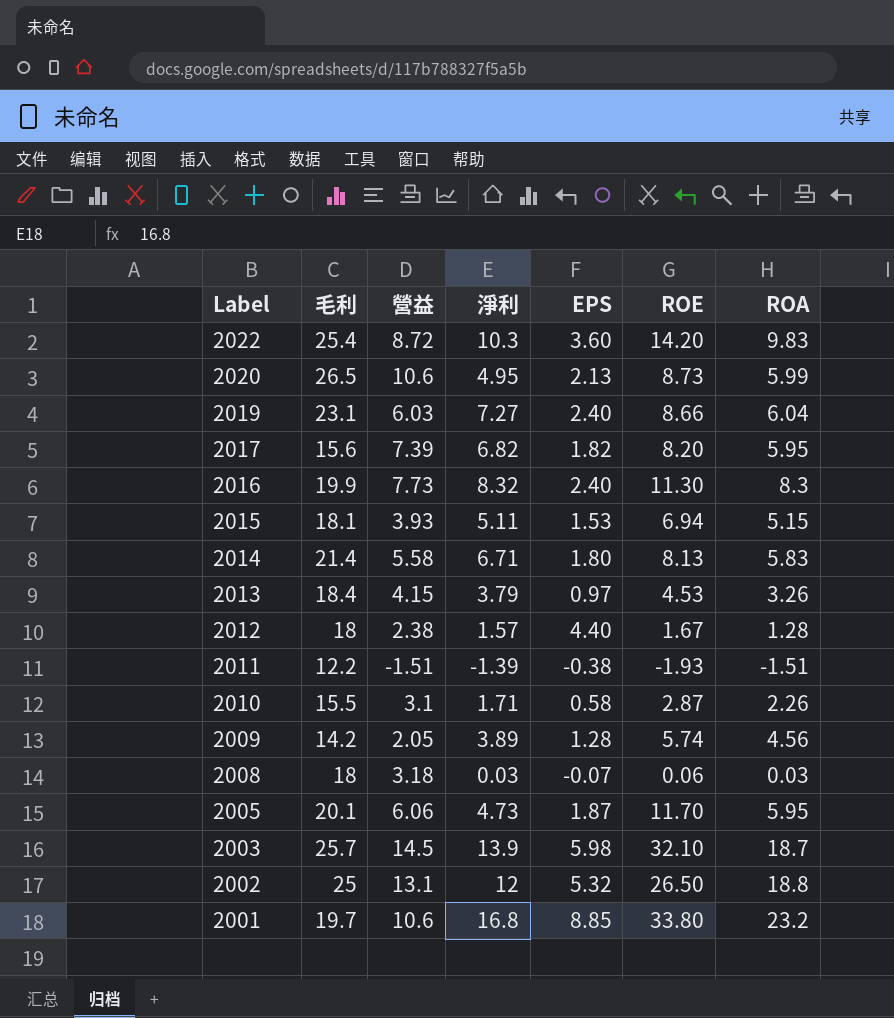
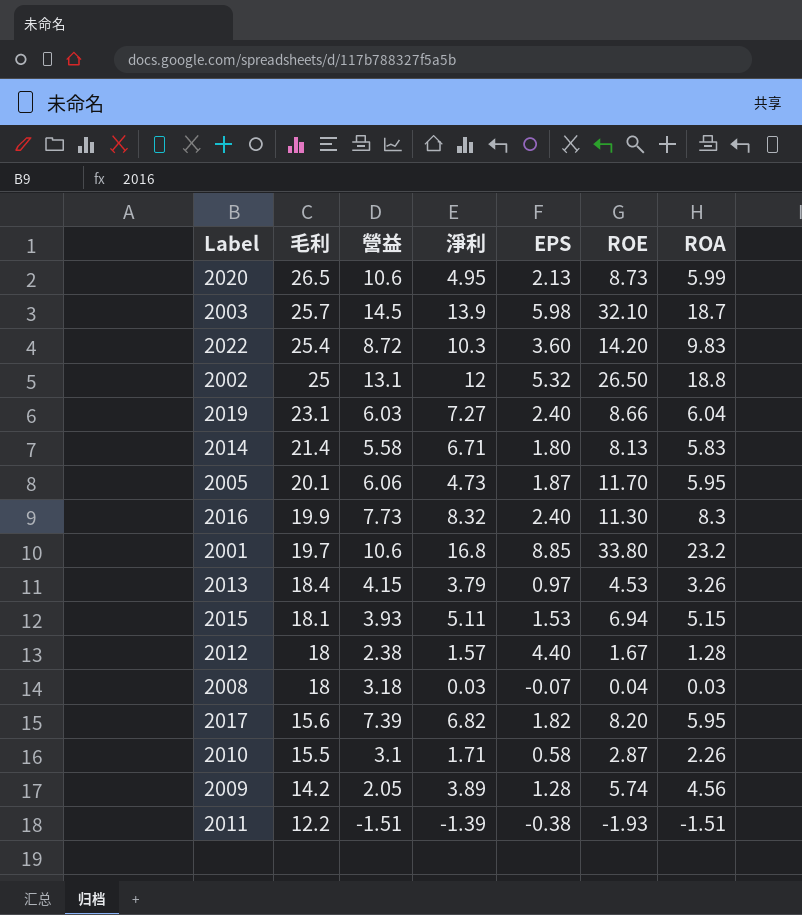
row order: Label descending -> 毛利 descending
2008 | ROE: 0.06 -> 0.04

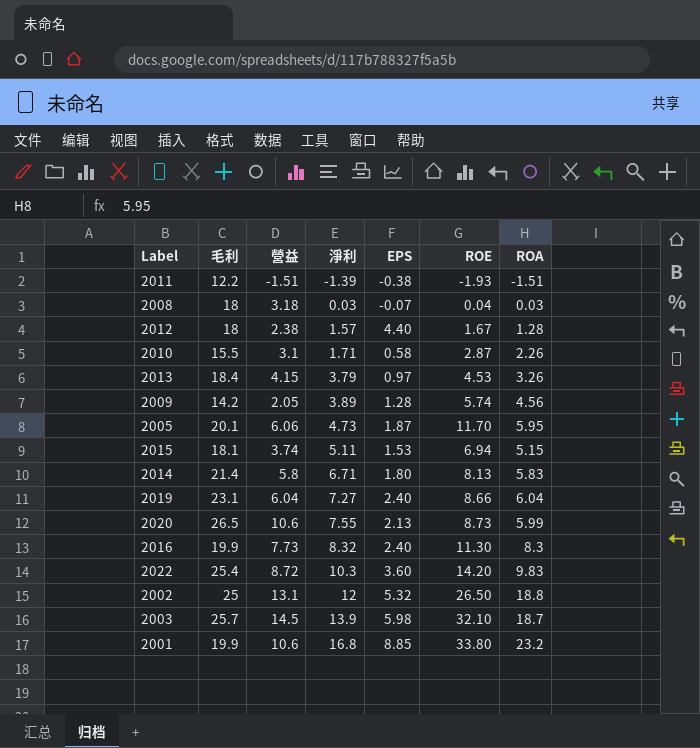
row order: 毛利 descending -> 淨利 ascending
row 2017: 15.6 | 7.39 | 6.82 | 1.82 | 8.20 | 5.95 -> none
2015 | 營益: 3.93 -> 3.74
2014 | 營益: 5.58 -> 5.8
2019 | 營益: 6.03 -> 6.04
2020 | 淨利: 4.95 -> 7.55
2001 | 毛利: 19.7 -> 19.9

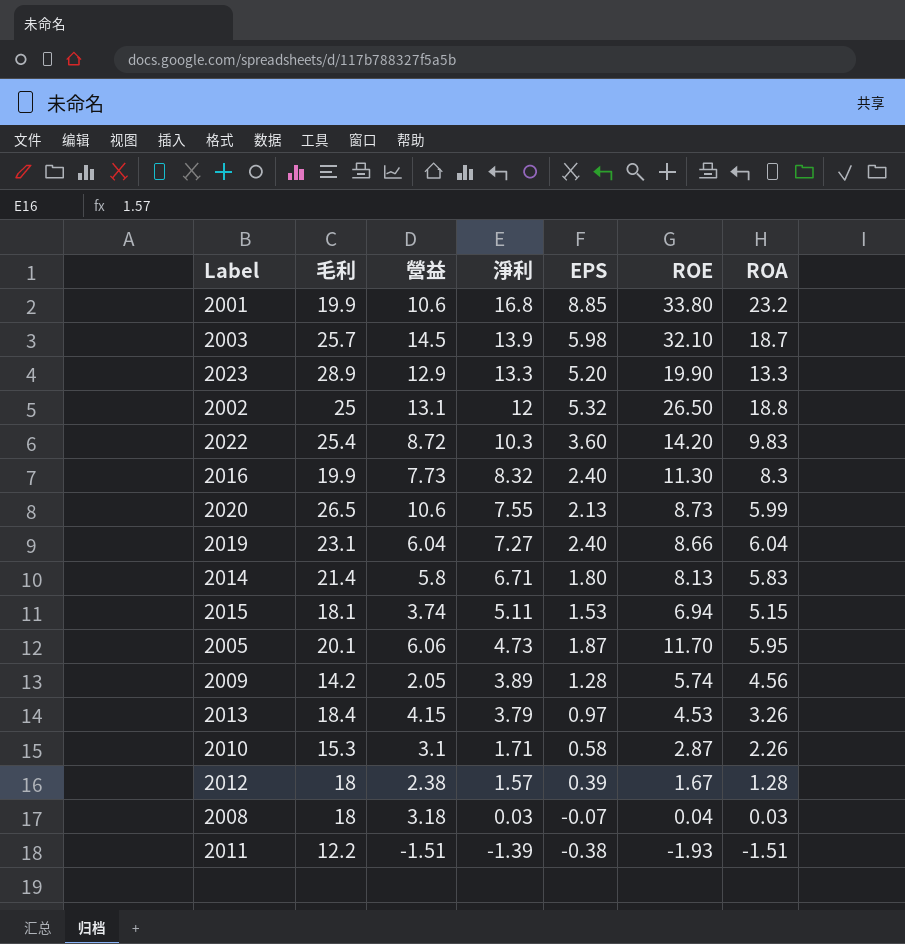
row order: 淨利 ascending -> 淨利 descending
row 2023: none -> 28.9 | 12.9 | 13.3 | 5.20 | 19.90 | 13.3
2010 | 毛利: 15.5 -> 15.3
2012 | EPS: 4.40 -> 0.39

